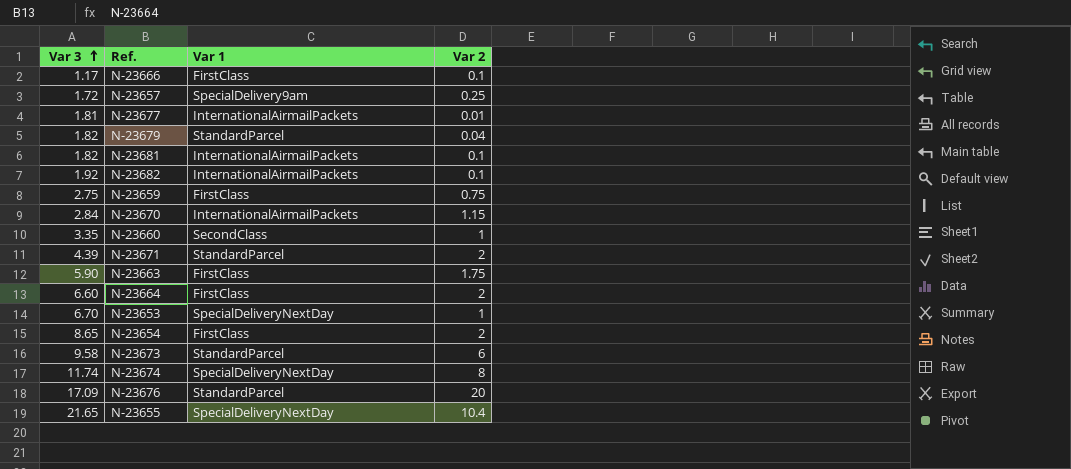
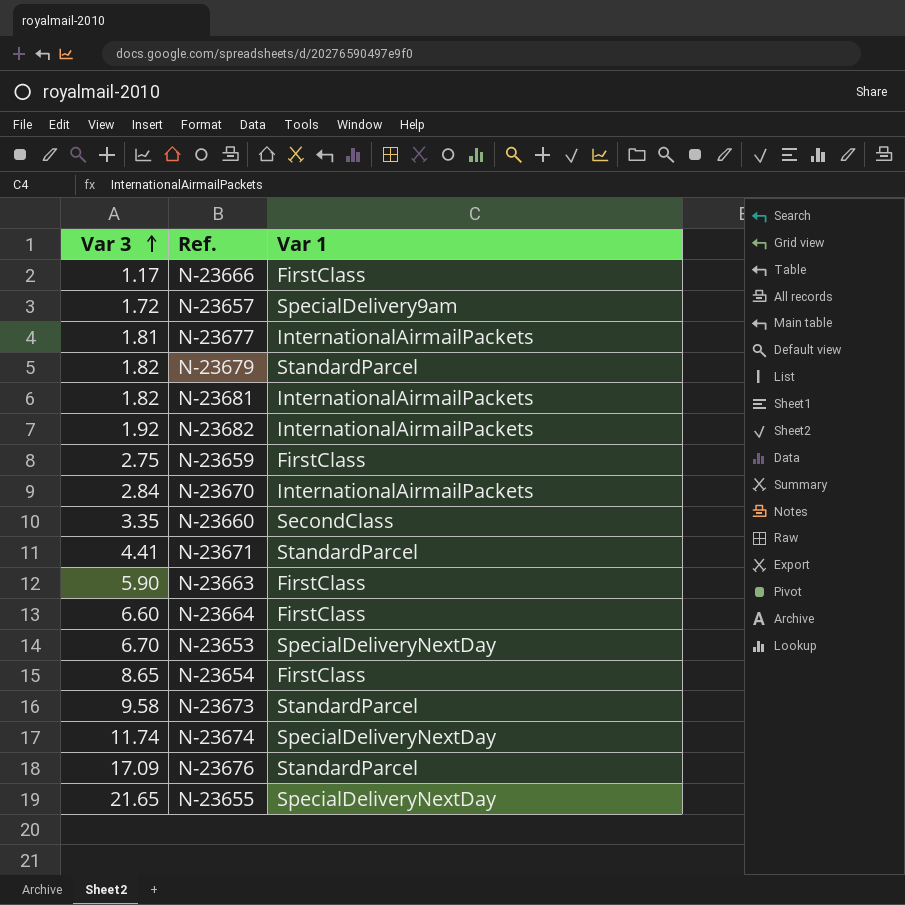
column Var 2 | position: 4 -> none
N-23671 | Var 3: 4.39 -> 4.41

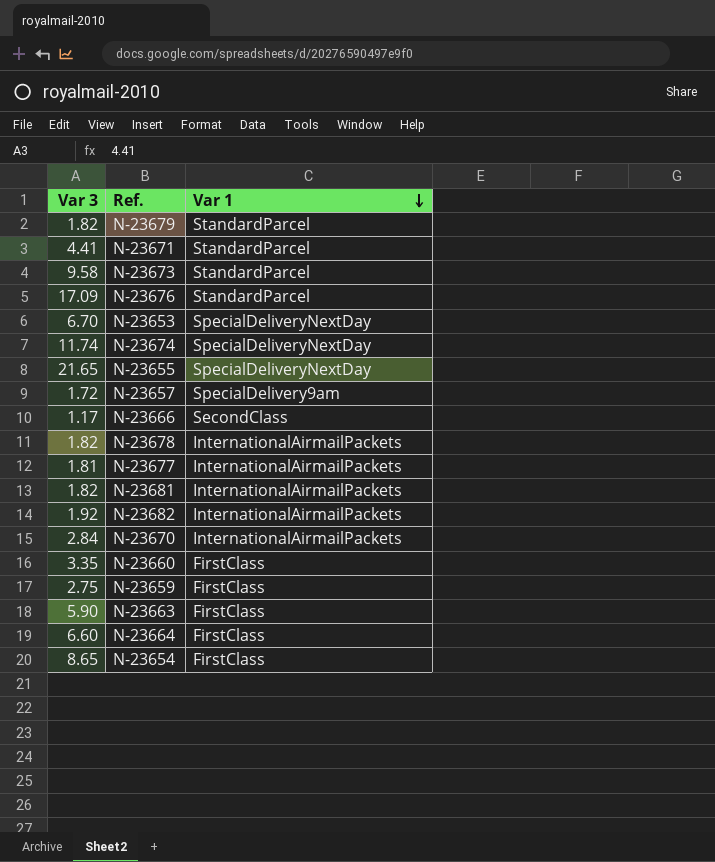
row order: Var 3 ascending -> Var 1 descending
N-23666 | Var 1: FirstClass -> SecondClass
row N-23678: none -> 1.82 | InternationalAirmailPackets
N-23660 | Var 1: SecondClass -> FirstClass

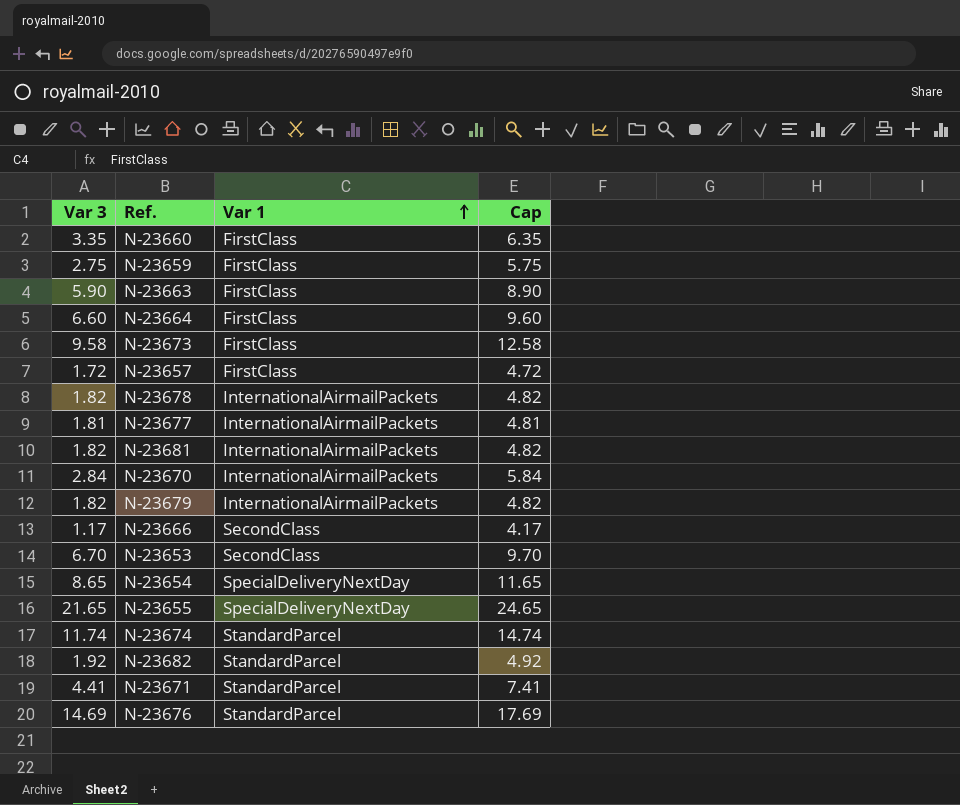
row order: Var 1 descending -> Var 1 ascending
column Cap | formula: none -> [Var 3] + 3
N-23673 | Var 1: StandardParcel -> FirstClass
N-23657 | Var 1: SpecialDelivery9am -> FirstClass
N-23679 | Var 1: StandardParcel -> InternationalAirmailPackets
N-23653 | Var 1: SpecialDeliveryNextDay -> SecondClass
N-23654 | Var 1: FirstClass -> SpecialDeliveryNextDay
N-23674 | Var 1: SpecialDeliveryNextDay -> StandardParcel
N-23682 | Var 1: InternationalAirmailPackets -> StandardParcel
N-23676 | Var 3: 17.09 -> 14.69

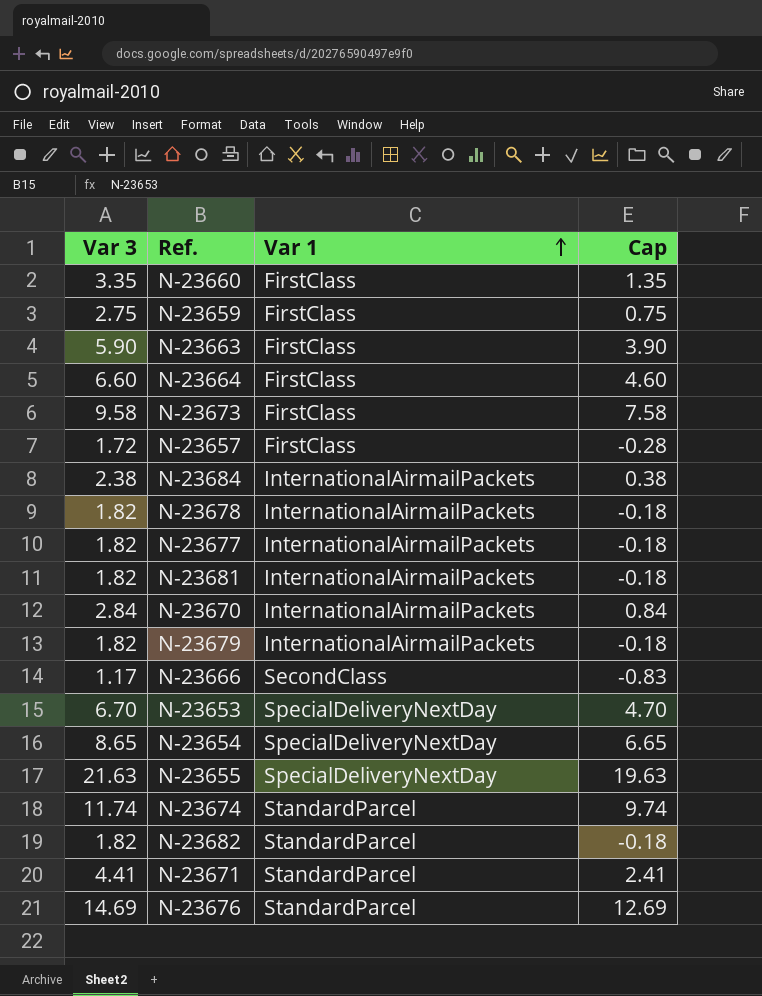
column Cap | formula: [Var 3] + 3 -> [Var 3] - 2
row N-23684: none -> 2.38 | InternationalAirmailPackets | 0.38
N-23677 | Var 3: 1.81 -> 1.82
N-23653 | Var 1: SecondClass -> SpecialDeliveryNextDay
N-23655 | Var 3: 21.65 -> 21.63
N-23682 | Var 3: 1.92 -> 1.82

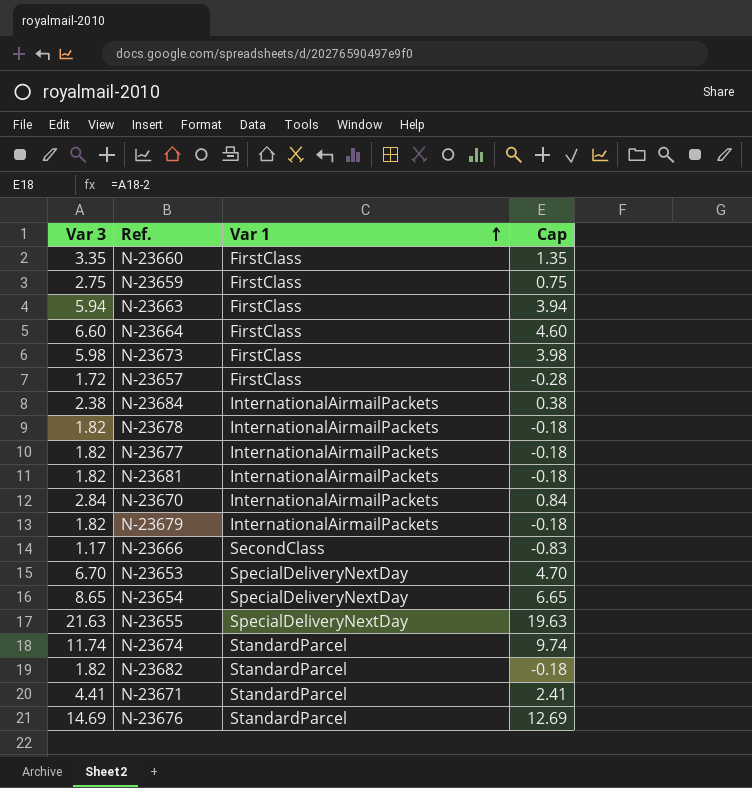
N-23663 | Var 3: 5.90 -> 5.94
N-23663 | Cap: 3.90 -> 3.94
N-23673 | Var 3: 9.58 -> 5.98
N-23673 | Cap: 7.58 -> 3.98

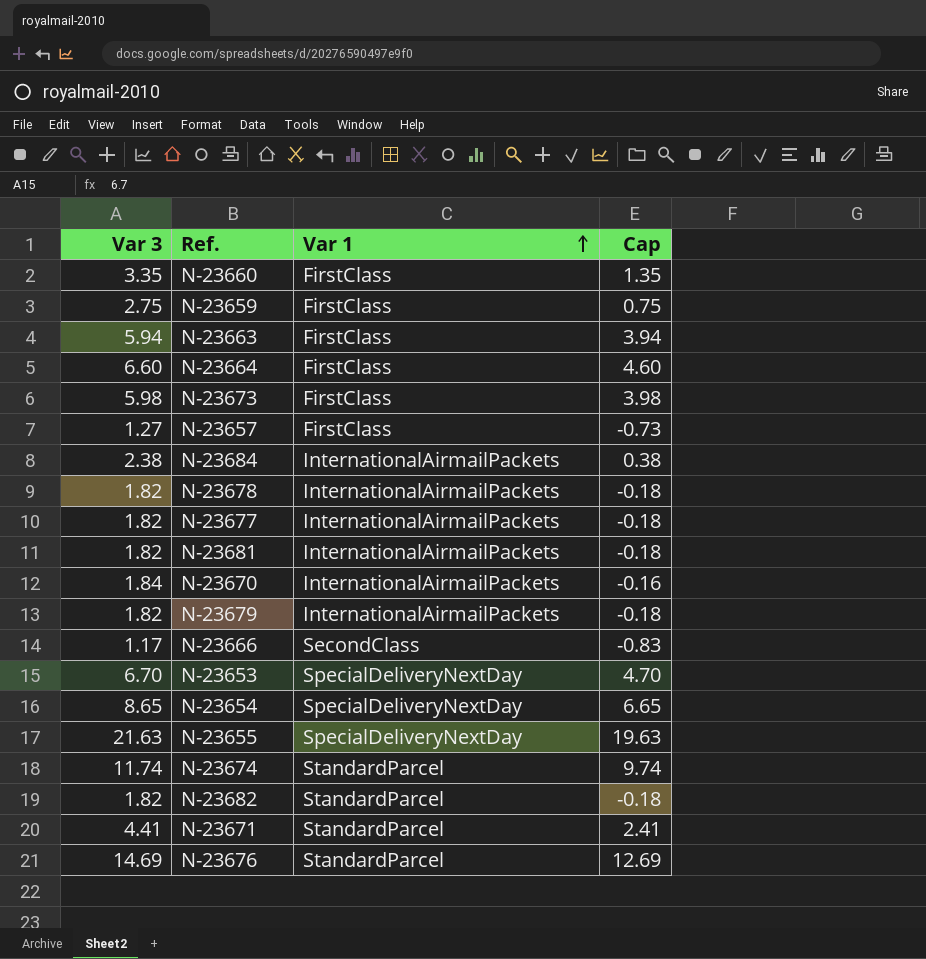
N-23657 | Var 3: 1.72 -> 1.27
N-23657 | Cap: -0.28 -> -0.73
N-23670 | Var 3: 2.84 -> 1.84
N-23670 | Cap: 0.84 -> -0.16

